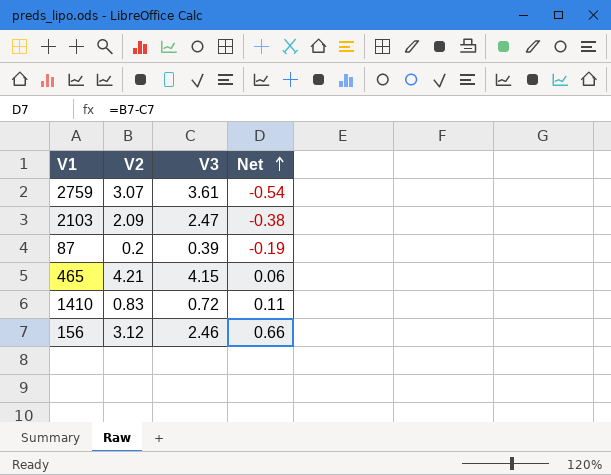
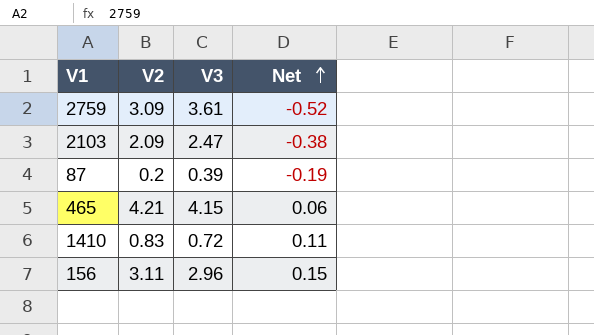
2759 | V2: 3.07 -> 3.09
2759 | Net: -0.54 -> -0.52
156 | V2: 3.12 -> 3.11
156 | V3: 2.46 -> 2.96
156 | Net: 0.66 -> 0.15

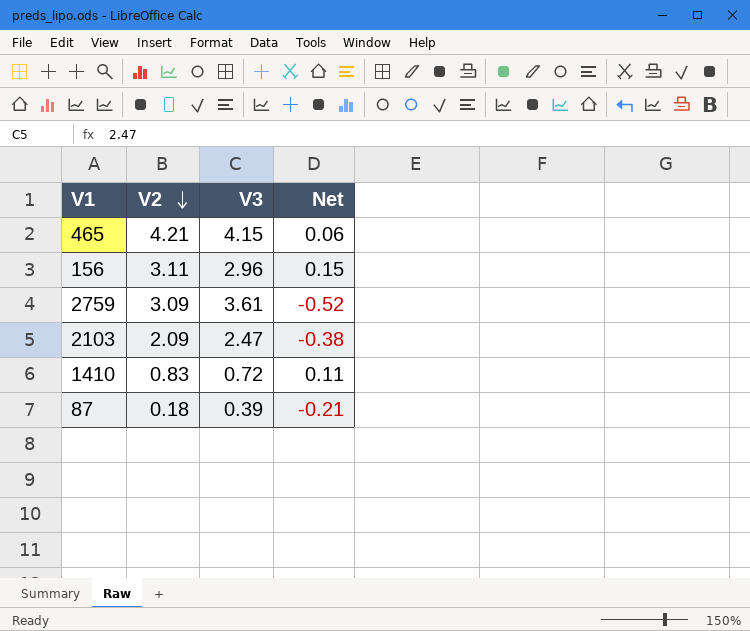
row order: Net ascending -> V2 descending
87 | V2: 0.2 -> 0.18
87 | Net: -0.19 -> -0.21

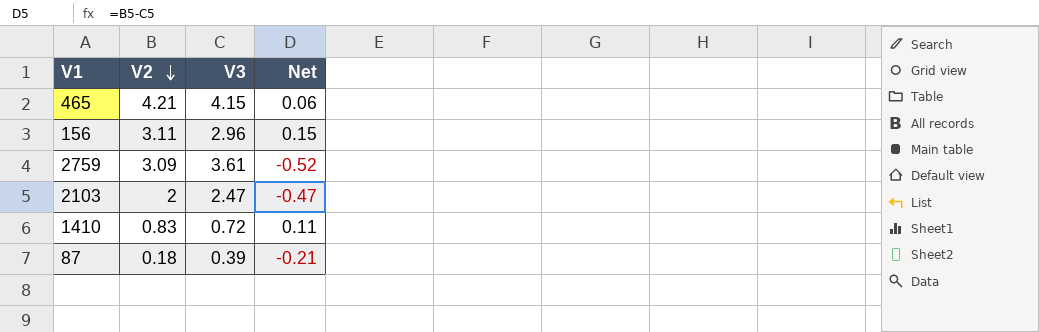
2103 | V2: 2.09 -> 2
2103 | Net: -0.38 -> -0.47

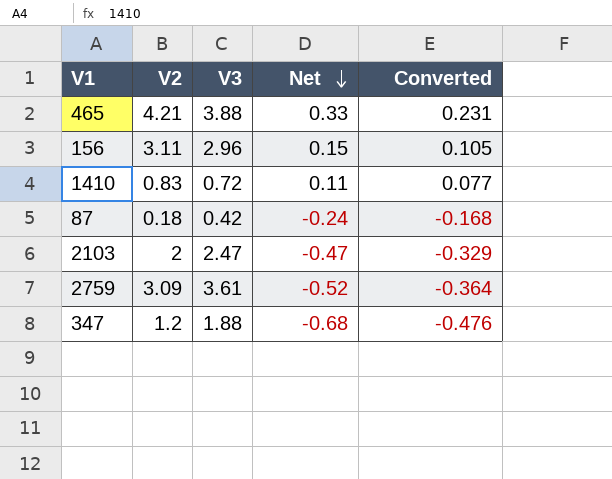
row order: V2 descending -> Net descending
column Converted | formula: none -> [Net] * 0.7
465 | V3: 4.15 -> 3.88
465 | Net: 0.06 -> 0.33
87 | V3: 0.39 -> 0.42
87 | Net: -0.21 -> -0.24
row 347: none -> 1.2 | 1.88 | -0.68 | -0.476

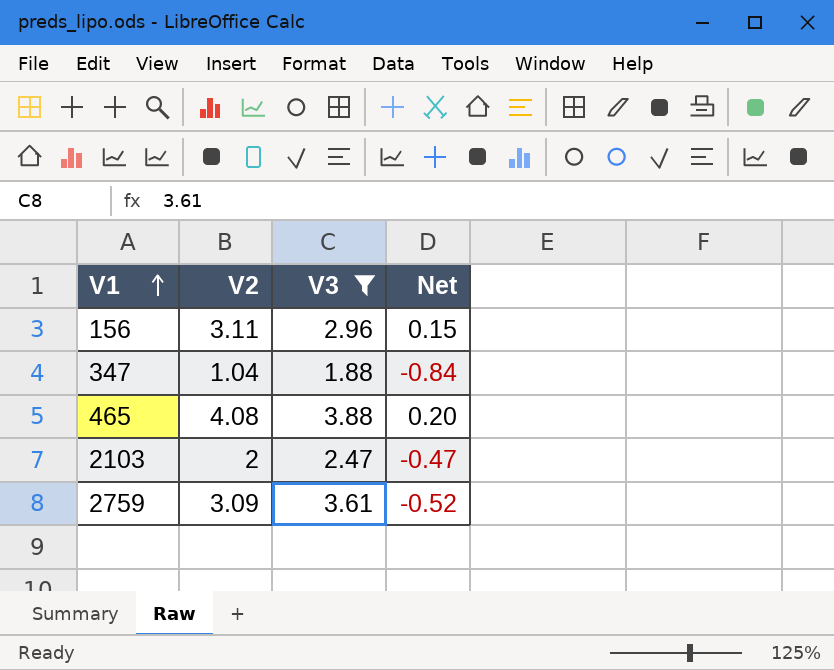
filter: none -> V3 >= 1.88
row order: Net descending -> V1 ascending
column Converted | formula: [Net] * 0.7 -> none
347 | V2: 1.2 -> 1.04
347 | Net: -0.68 -> -0.84
465 | V2: 4.21 -> 4.08
465 | Net: 0.33 -> 0.20

